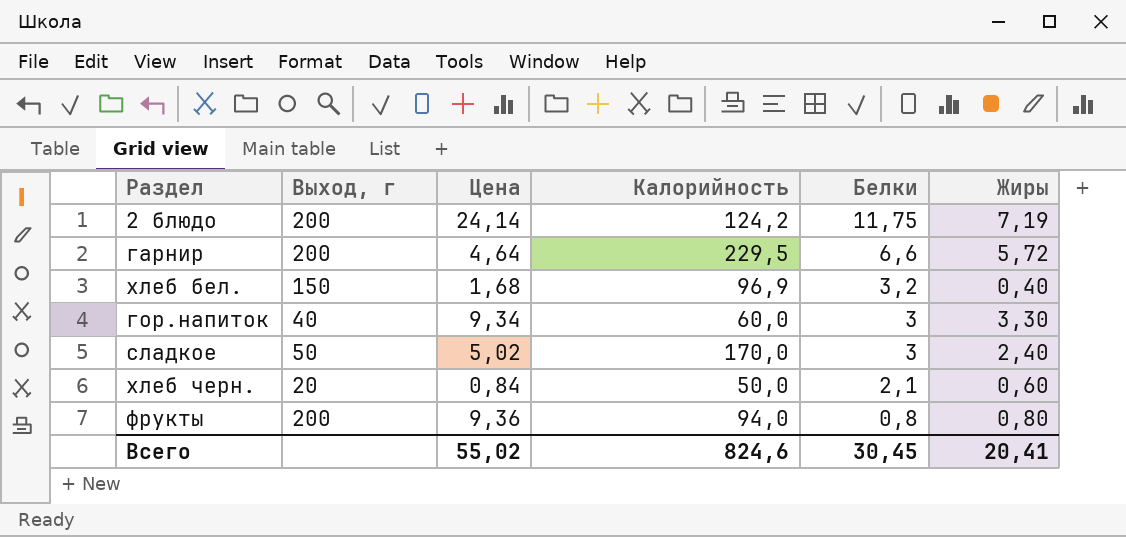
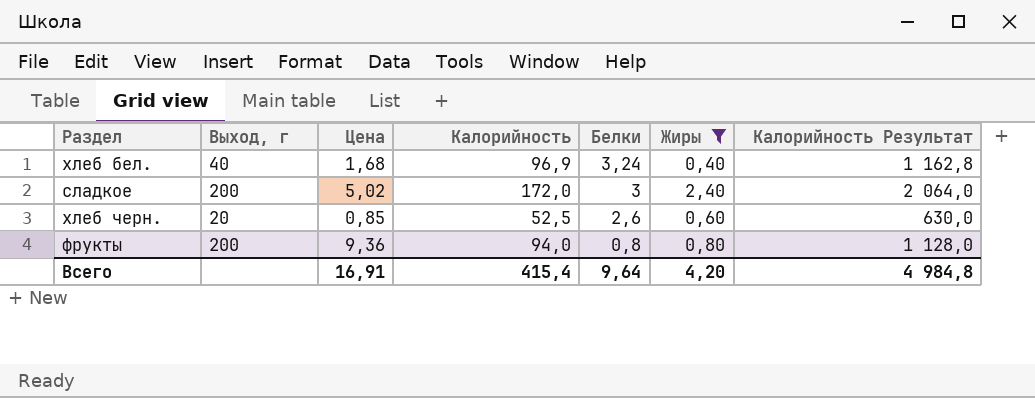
filter: none -> Жиры <= 2,40
column Калорийность Результат | formula: none -> [Калорийность] * 12
хлеб бел. | Выход, г: 150 -> 40
хлеб бел. | Белки: 3,2 -> 3,24
сладкое | Выход, г: 50 -> 200
сладкое | Калорийность: 170,0 -> 172,0
хлеб черн. | Цена: 0,84 -> 0,85
хлеб черн. | Калорийность: 50,0 -> 52,5
хлеб черн. | Белки: 2,1 -> 2,6
Всего | Цена: 55,02 -> 16,91
Всего | Калорийность: 824,6 -> 415,4
Всего | Белки: 30,45 -> 9,64
Всего | Жиры: 20,41 -> 4,20

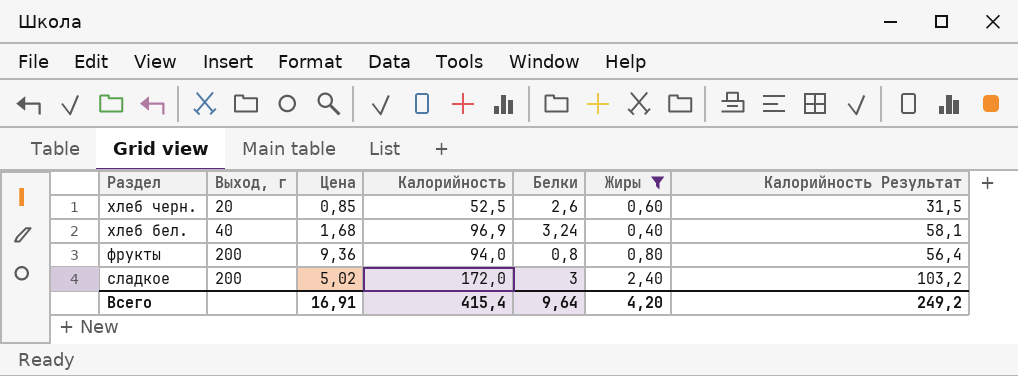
row order: Белки descending -> Раздел descending
column Калорийность Результат | formula: [Калорийность] * 12 -> [Калорийность] * 0,6
Всего | Калорийность Результат: 4 984,8 -> 249,2

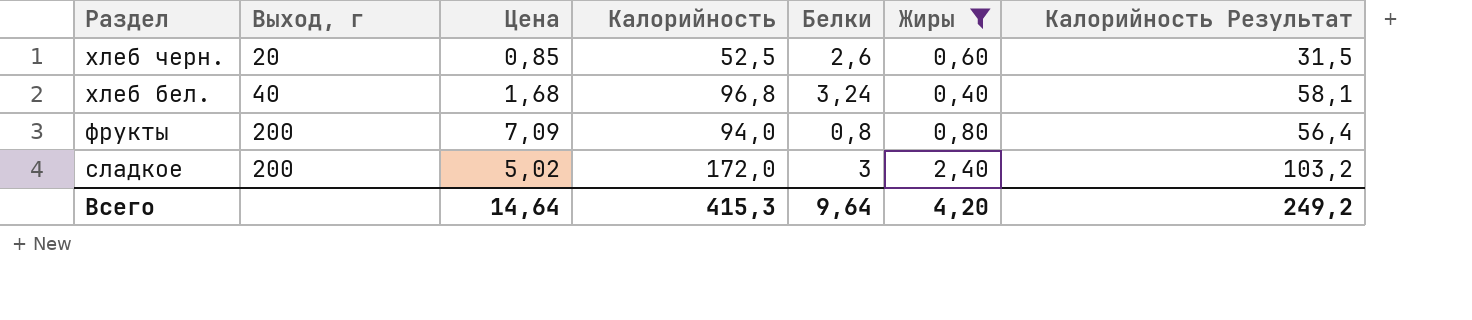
хлеб бел. | Калорийность: 96,9 -> 96,8
фрукты | Цена: 9,36 -> 7,09
Всего | Цена: 16,91 -> 14,64
Всего | Калорийность: 415,4 -> 415,3

